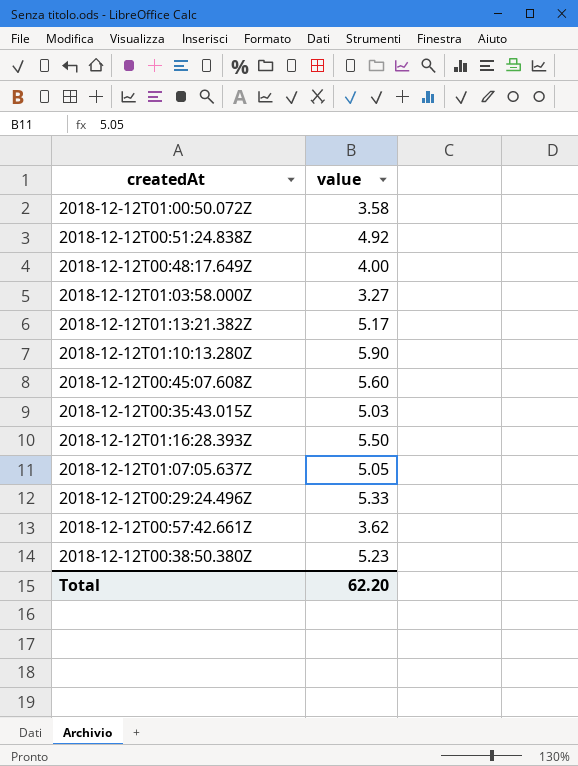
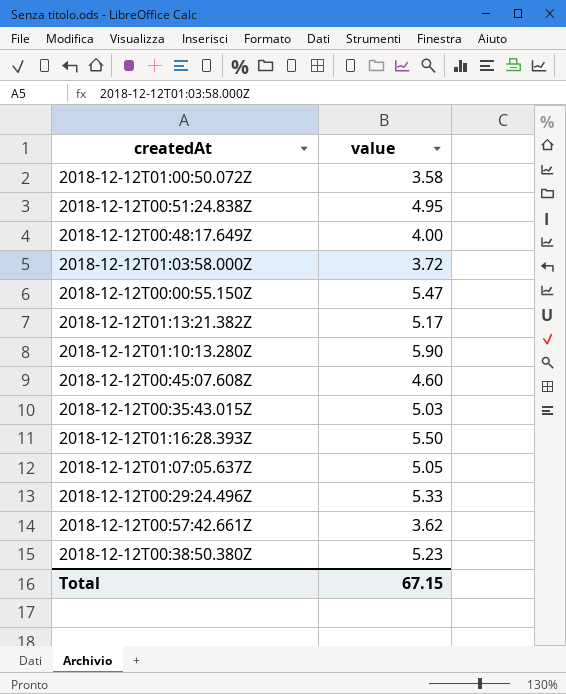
2018-12-12T00:51:24.838Z | value: 4.92 -> 4.95
2018-12-12T01:03:58.000Z | value: 3.27 -> 3.72
row 2018-12-12T00:00:55.150Z: none -> 5.47
2018-12-12T00:45:07.608Z | value: 5.60 -> 4.60
Total | value: 62.20 -> 67.15

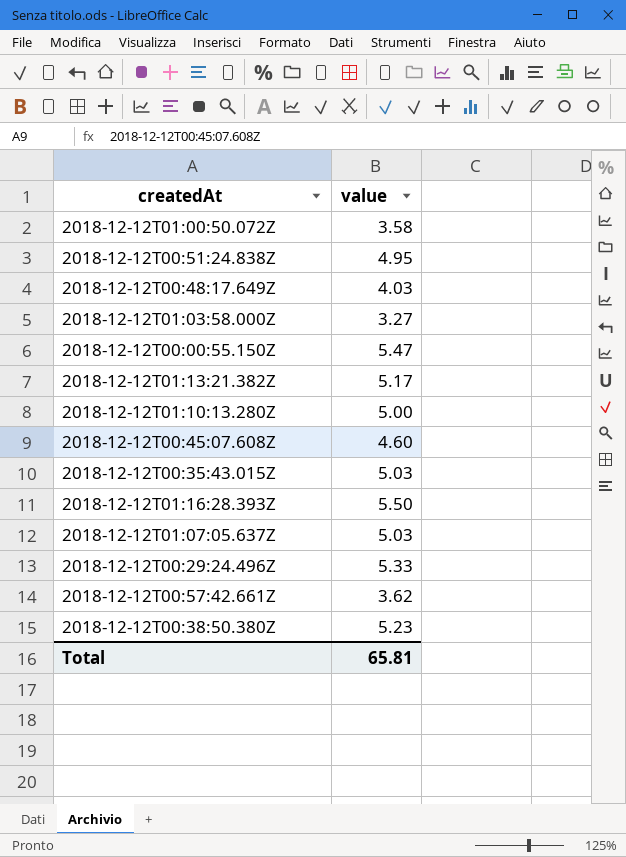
2018-12-12T00:48:17.649Z | value: 4.00 -> 4.03
2018-12-12T01:03:58.000Z | value: 3.72 -> 3.27
2018-12-12T01:10:13.280Z | value: 5.90 -> 5.00
2018-12-12T01:07:05.637Z | value: 5.05 -> 5.03
Total | value: 67.15 -> 65.81

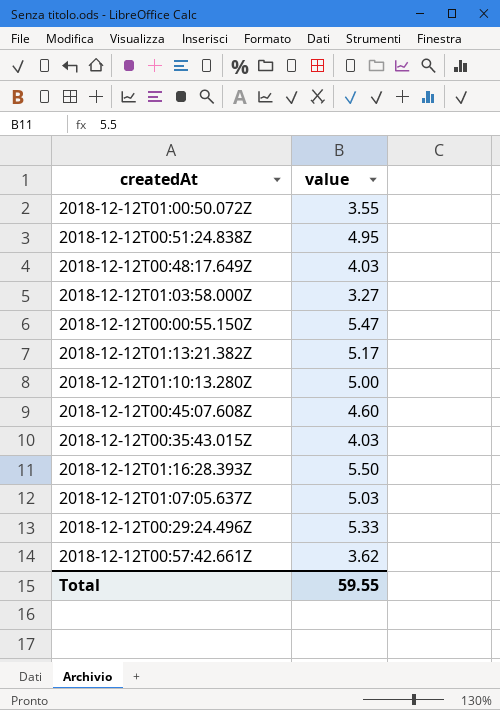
row 2018-12-12T00:38:50.380Z: 5.23 -> none
2018-12-12T01:00:50.072Z | value: 3.58 -> 3.55
2018-12-12T00:35:43.015Z | value: 5.03 -> 4.03
Total | value: 65.81 -> 59.55

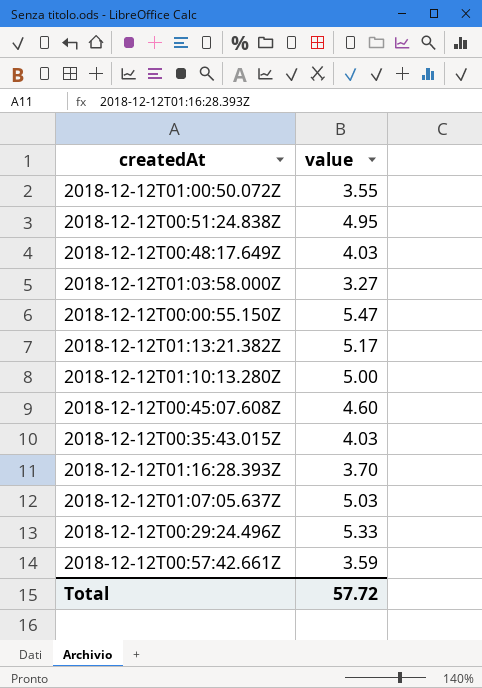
2018-12-12T01:16:28.393Z | value: 5.50 -> 3.70
2018-12-12T00:57:42.661Z | value: 3.62 -> 3.59
Total | value: 59.55 -> 57.72

